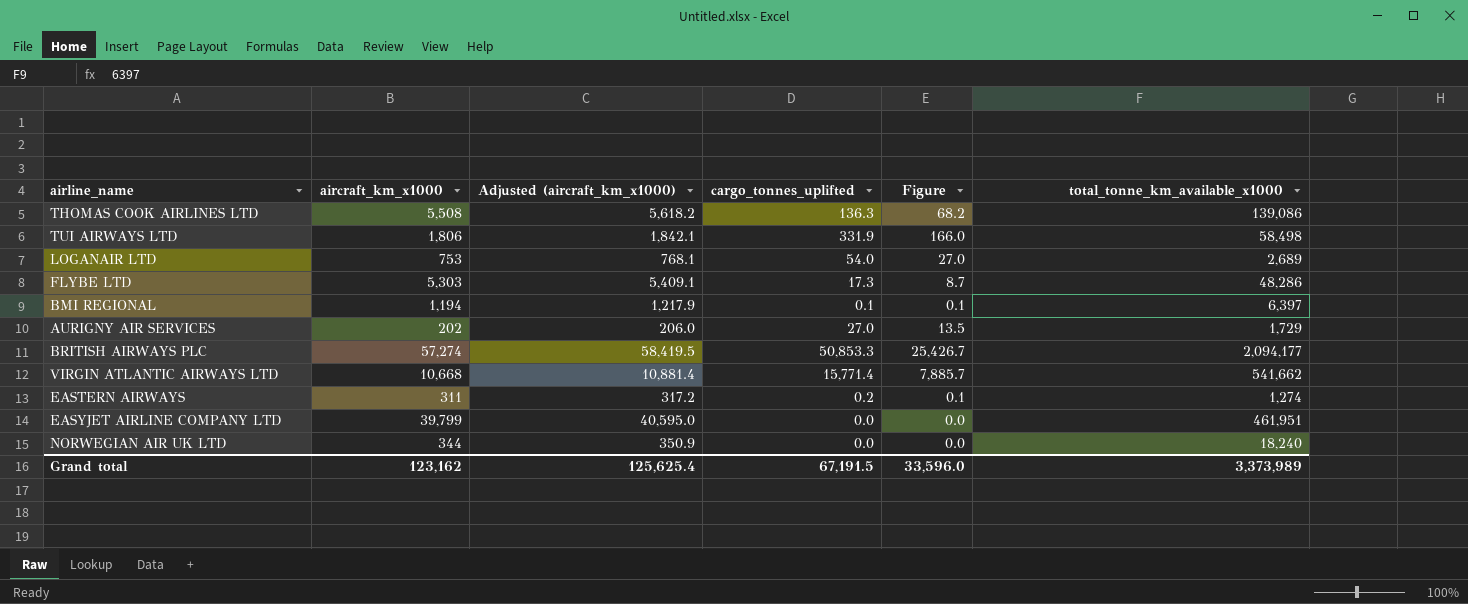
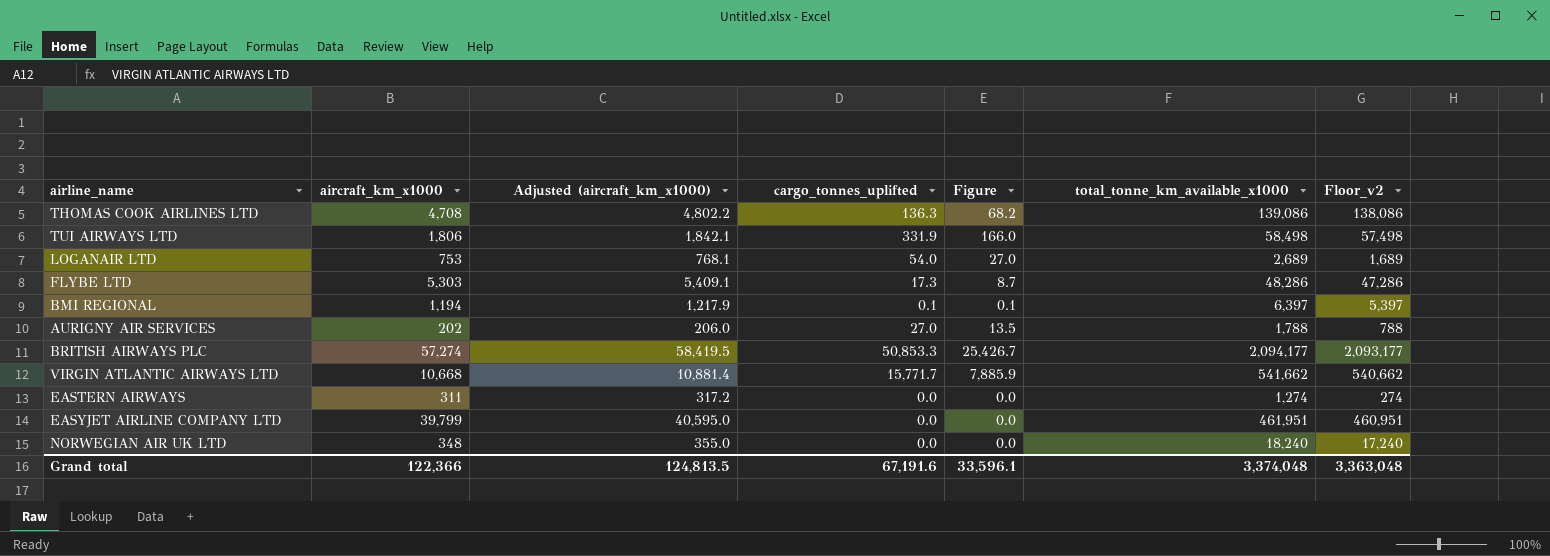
column Floor_v2 | formula: none -> [total_tonne_km_available_x1000] - 1000
THOMAS COOK AIRLINES LTD | aircraft_km_x1000: 5,508 -> 4,708
THOMAS COOK AIRLINES LTD | Adjusted (aircraft_km_x1000): 5,618.2 -> 4,802.2
AURIGNY AIR SERVICES | total_tonne_km_available_x1000: 1,729 -> 1,788
VIRGIN ATLANTIC AIRWAYS LTD | cargo_tonnes_uplifted: 15,771.4 -> 15,771.7
VIRGIN ATLANTIC AIRWAYS LTD | Figure: 7,885.7 -> 7,885.9
EASTERN AIRWAYS | cargo_tonnes_uplifted: 0.2 -> 0.0
EASTERN AIRWAYS | Figure: 0.1 -> 0.0
NORWEGIAN AIR UK LTD | aircraft_km_x1000: 344 -> 348
NORWEGIAN AIR UK LTD | Adjusted (aircraft_km_x1000): 350.9 -> 355.0
Grand total | aircraft_km_x1000: 123,162 -> 122,366
Grand total | Adjusted (aircraft_km_x1000): 125,625.4 -> 124,813.5
Grand total | cargo_tonnes_uplifted: 67,191.5 -> 67,191.6
Grand total | Figure: 33,596.0 -> 33,596.1
Grand total | total_tonne_km_available_x1000: 3,373,989 -> 3,374,048

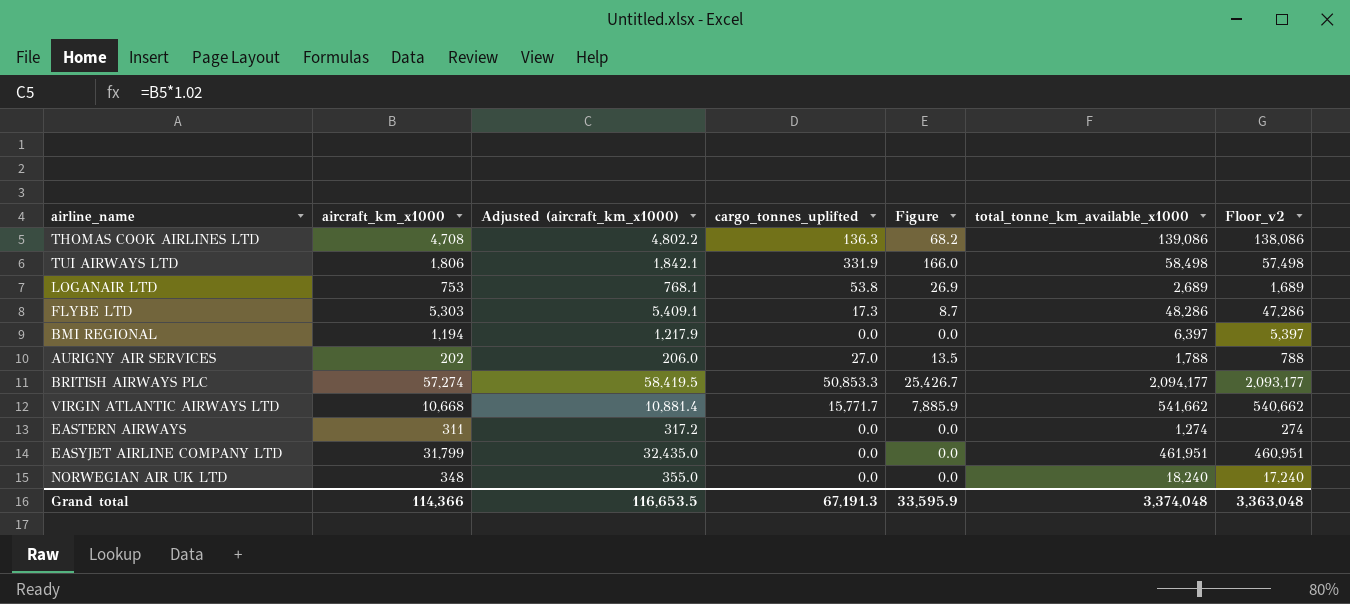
LOGANAIR LTD | cargo_tonnes_uplifted: 54.0 -> 53.8
LOGANAIR LTD | Figure: 27.0 -> 26.9
BMI REGIONAL | cargo_tonnes_uplifted: 0.1 -> 0.0
BMI REGIONAL | Figure: 0.1 -> 0.0
EASYJET AIRLINE COMPANY LTD | aircraft_km_x1000: 39,799 -> 31,799
EASYJET AIRLINE COMPANY LTD | Adjusted (aircraft_km_x1000): 40,595.0 -> 32,435.0
Grand total | aircraft_km_x1000: 122,366 -> 114,366
Grand total | Adjusted (aircraft_km_x1000): 124,813.5 -> 116,653.5
Grand total | cargo_tonnes_uplifted: 67,191.6 -> 67,191.3
Grand total | Figure: 33,596.1 -> 33,595.9

